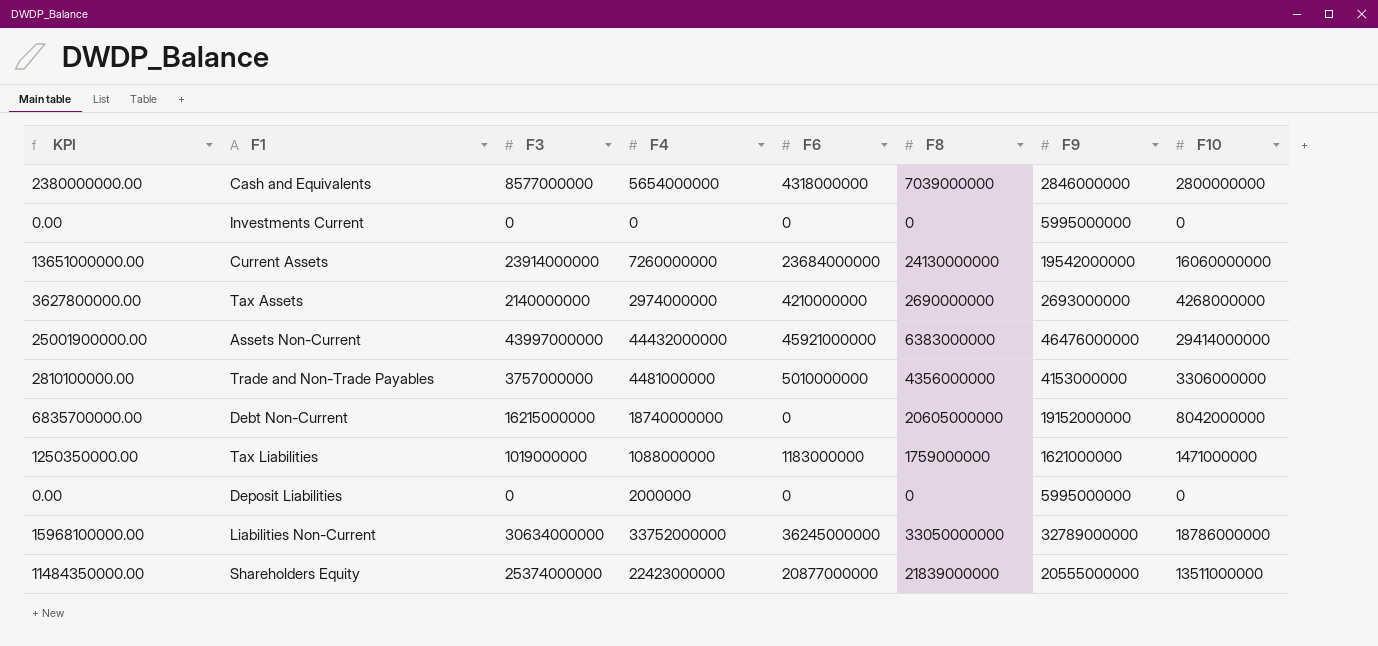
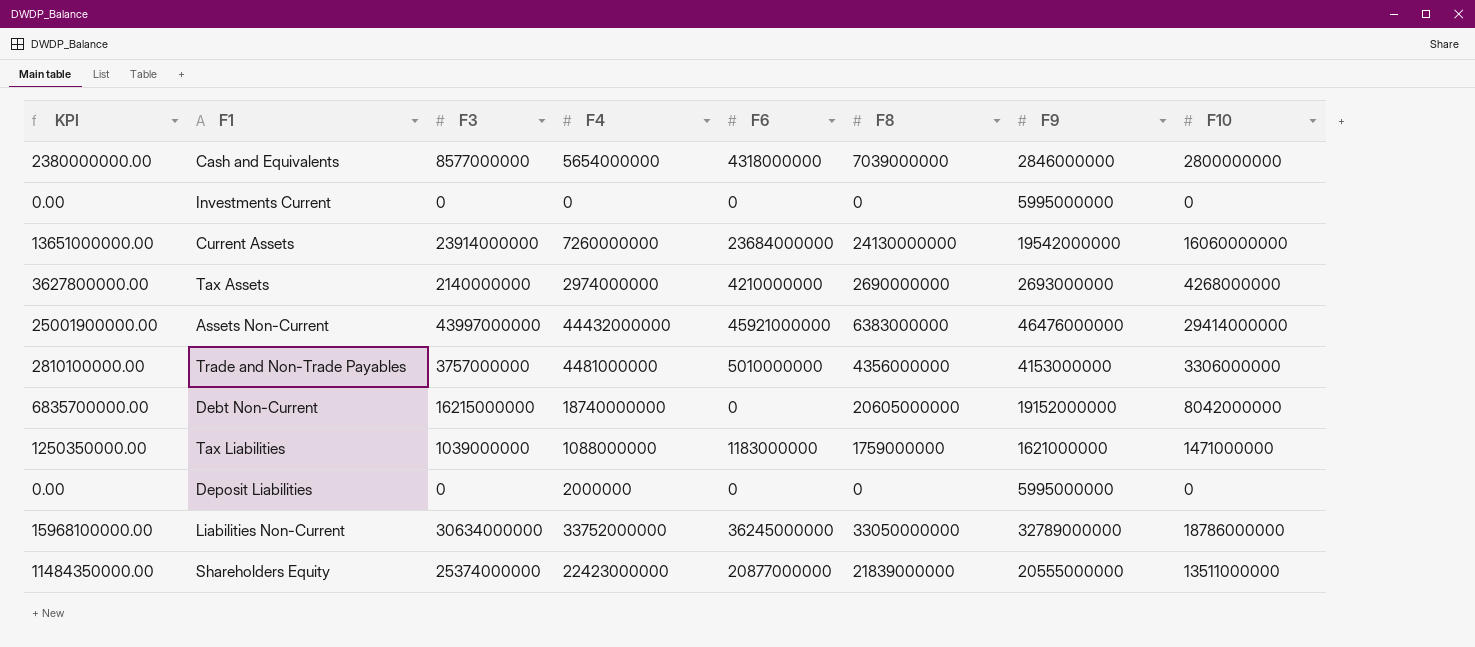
Tax Liabilities | F3: 1019000000 -> 1039000000

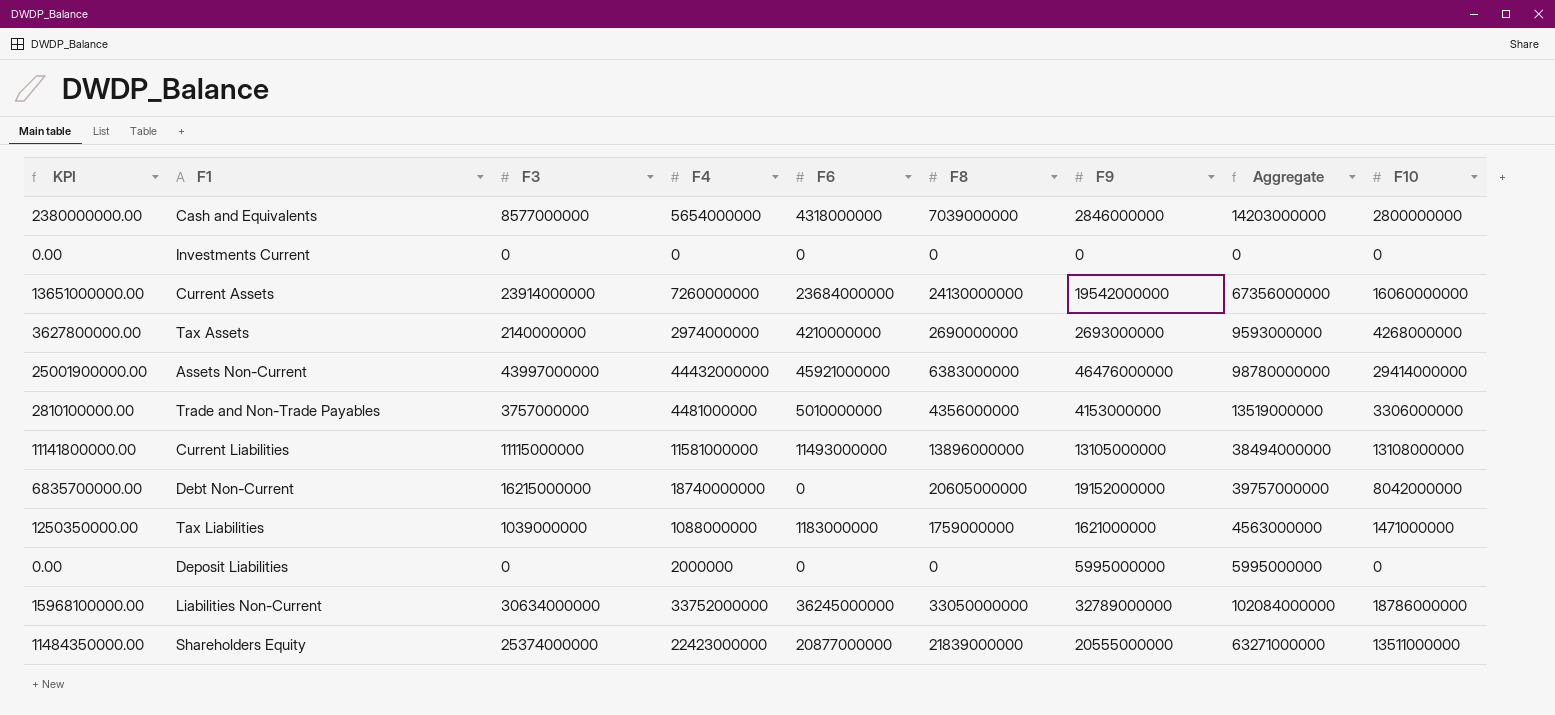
column Aggregate | formula: none -> [F6] + [F8] + [F9]
Investments Current | F9: 5995000000 -> 0
row Current Liabilities: none -> 11141800000.00 | 11115000000 | 11581000000 | 11493000000 | 13896000000 | 13105000000 | 38494000000 | 13108000000

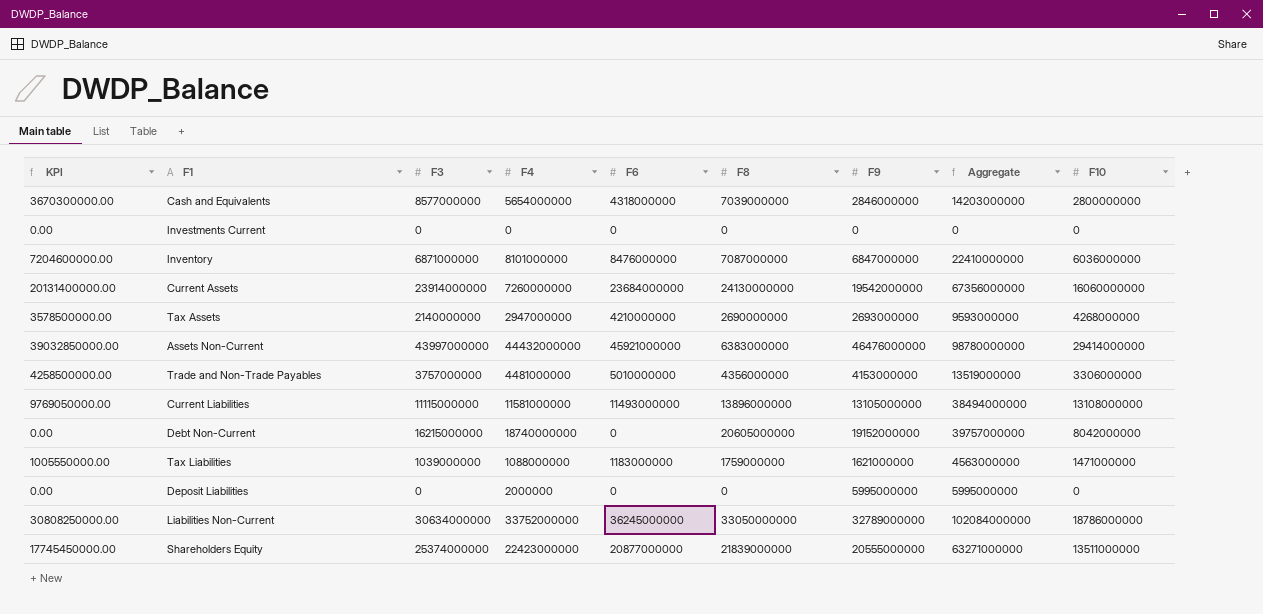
column KPI | formula: [F10] * 0.85 -> [F6] * 0.85
row Inventory: none -> 7204600000.00 | 6871000000 | 8101000000 | 8476000000 | 7087000000 | 6847000000 | 22410000000 | 6036000000
Tax Assets | F4: 2974000000 -> 2947000000

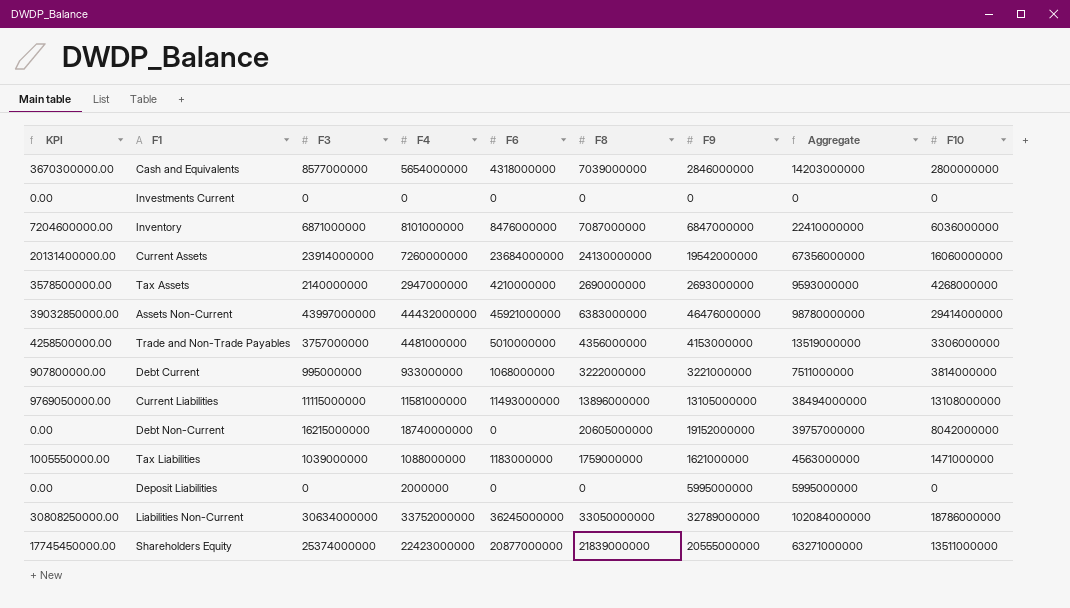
row Debt Current: none -> 907800000.00 | 995000000 | 933000000 | 1068000000 | 3222000000 | 3221000000 | 7511000000 | 3814000000

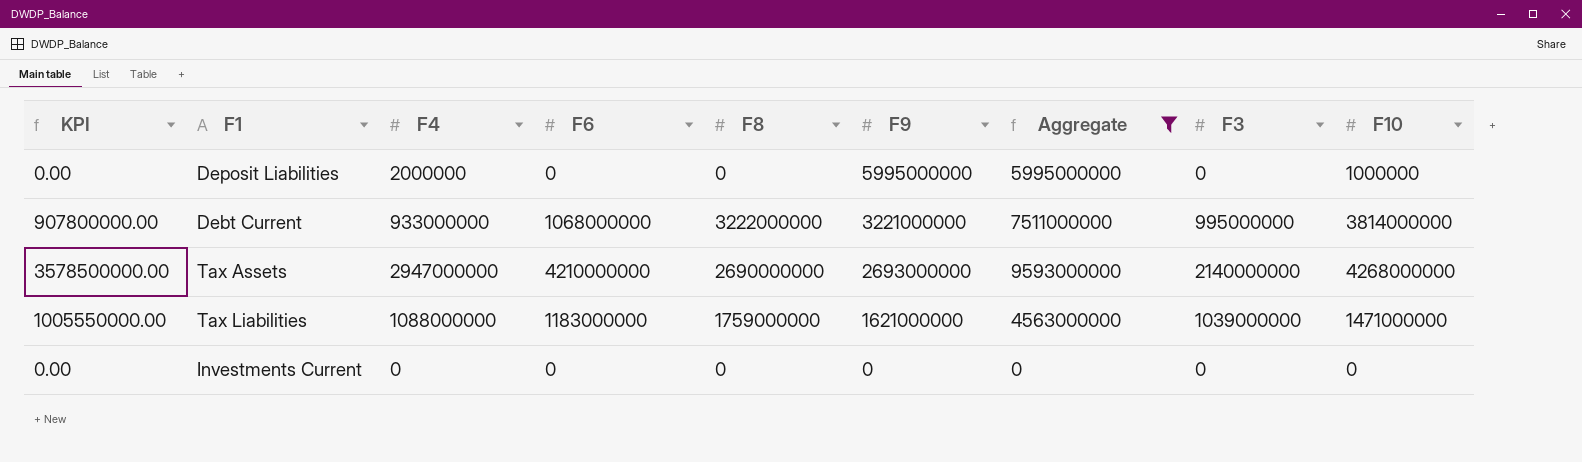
filter: none -> Aggregate <= 9593000000
row order: none -> F9 descending
column F3 | position: 3 -> 8
Deposit Liabilities | F10: 0 -> 1000000

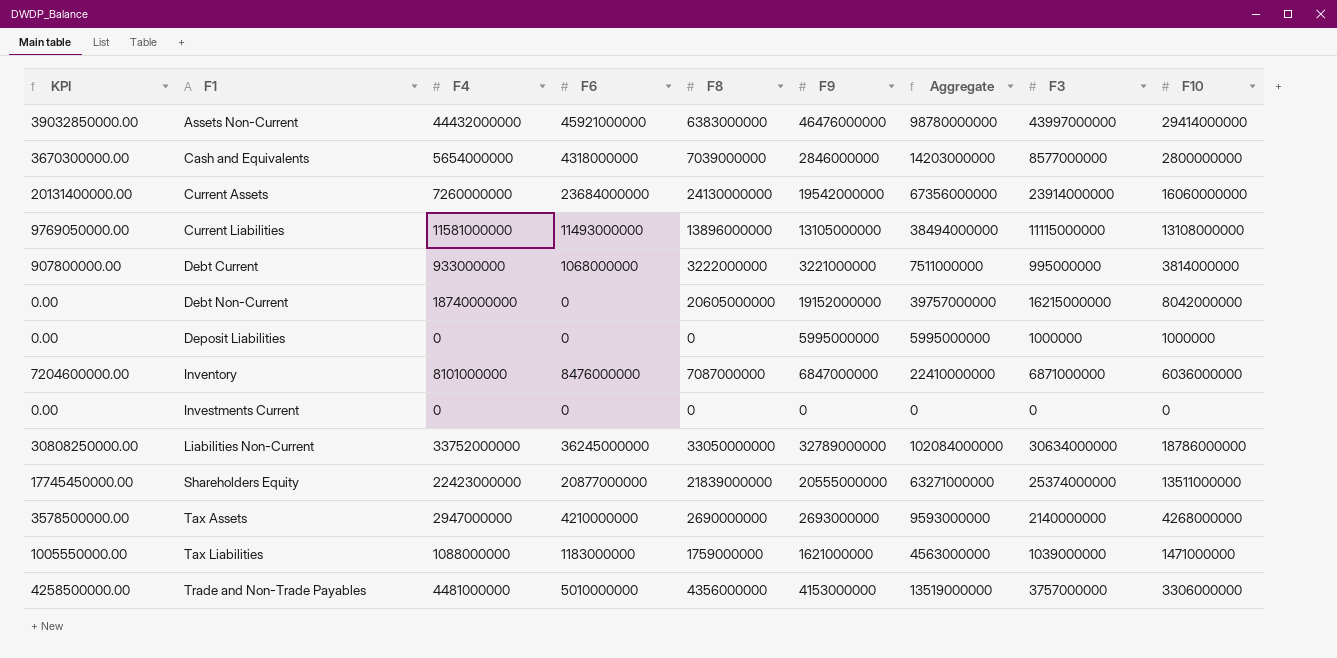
filter: Aggregate <= 9593000000 -> none
row order: F9 descending -> F1 ascending
Deposit Liabilities | F4: 2000000 -> 0
Deposit Liabilities | F3: 0 -> 1000000

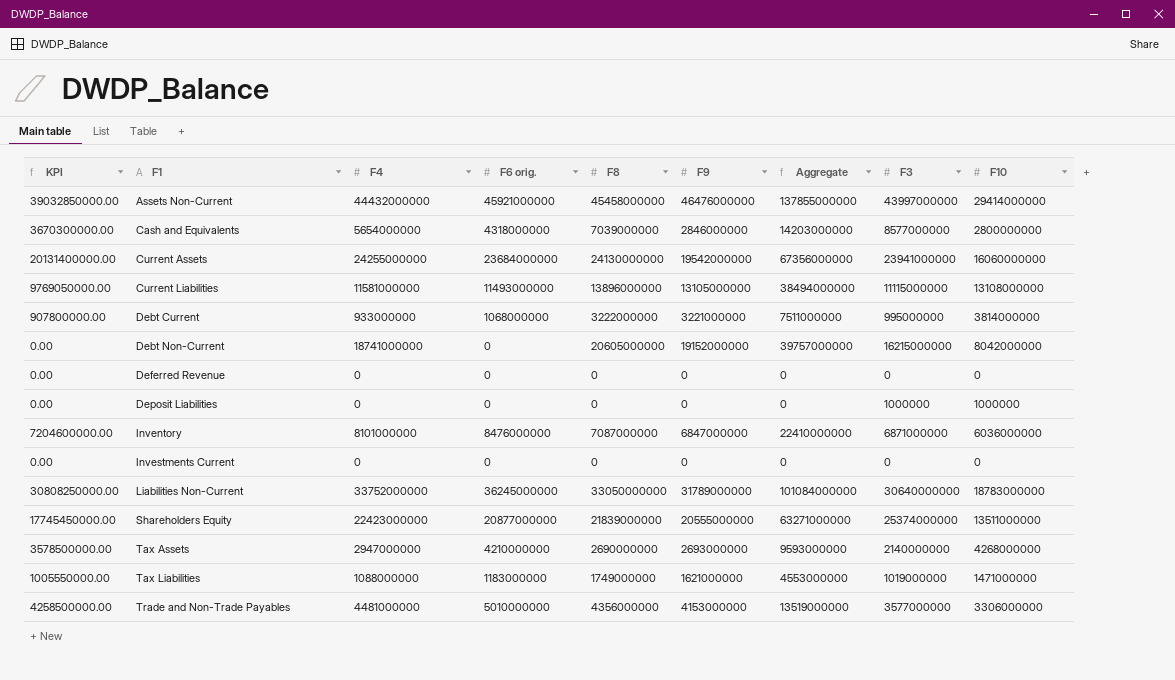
column name: F6 -> F6 orig.
Assets Non-Current | F8: 6383000000 -> 45458000000
Assets Non-Current | Aggregate: 98780000000 -> 137855000000
Current Assets | F4: 7260000000 -> 24255000000
Current Assets | F3: 23914000000 -> 23941000000
Debt Non-Current | F4: 18740000000 -> 18741000000
row Deferred Revenue: none -> 0.00 | 0 | 0 | 0 | 0 | 0 | 0 | 0
Deposit Liabilities | F9: 5995000000 -> 0
Deposit Liabilities | Aggregate: 5995000000 -> 0
Liabilities Non-Current | F9: 32789000000 -> 31789000000
Liabilities Non-Current | Aggregate: 102084000000 -> 101084000000
Liabilities Non-Current | F3: 30634000000 -> 30640000000
Liabilities Non-Current | F10: 18786000000 -> 18783000000
Tax Liabilities | F8: 1759000000 -> 1749000000
Tax Liabilities | Aggregate: 4563000000 -> 4553000000
Tax Liabilities | F3: 1039000000 -> 1019000000
Trade and Non-Trade Payables | F3: 3757000000 -> 3577000000

